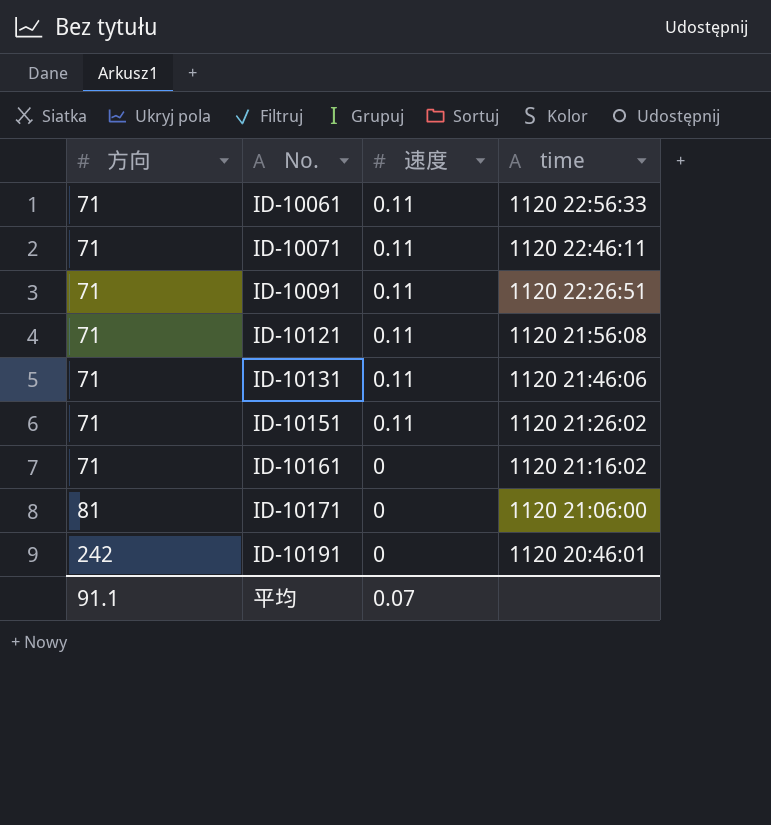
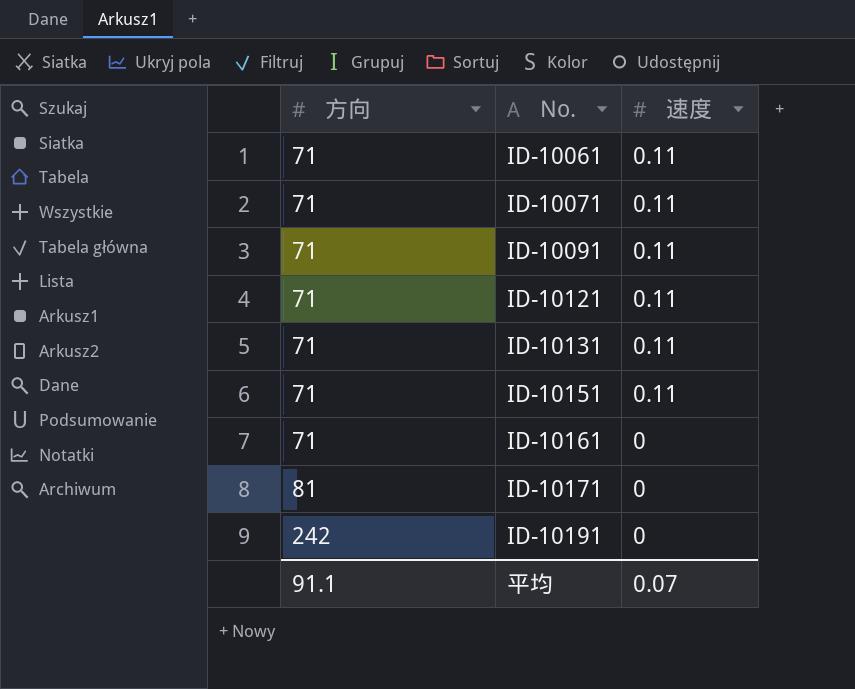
column time | position: 4 -> none

